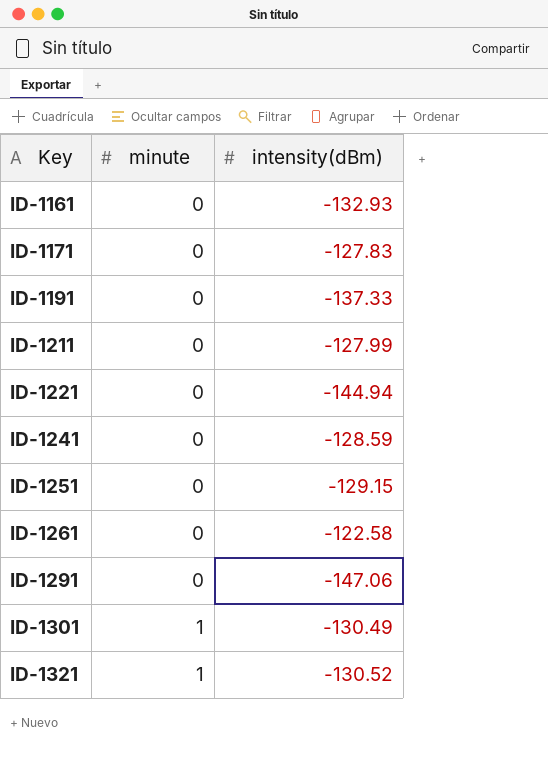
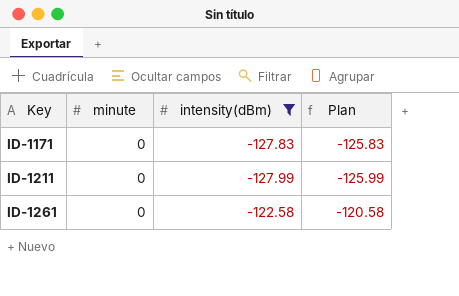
filter: none -> intensity(dBm) >= -127.99
column Plan | formula: none -> [intensity(dBm)] + 2

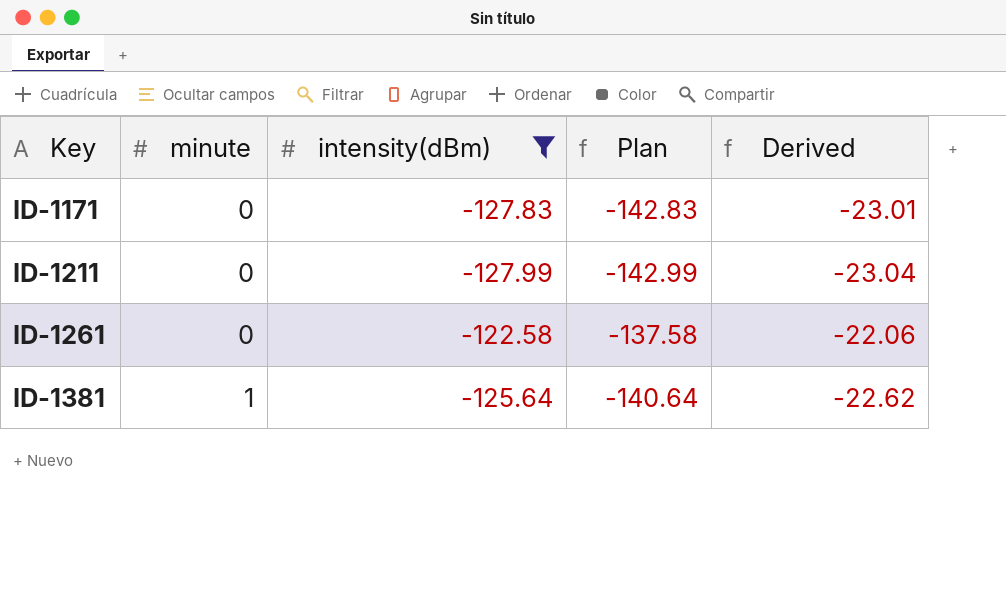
column Plan | formula: [intensity(dBm)] + 2 -> [intensity(dBm)] - 15
column Derived | formula: none -> [intensity(dBm)] * 0.18
row ID-1381: none -> 1 | -125.64 | -140.64 | -22.62

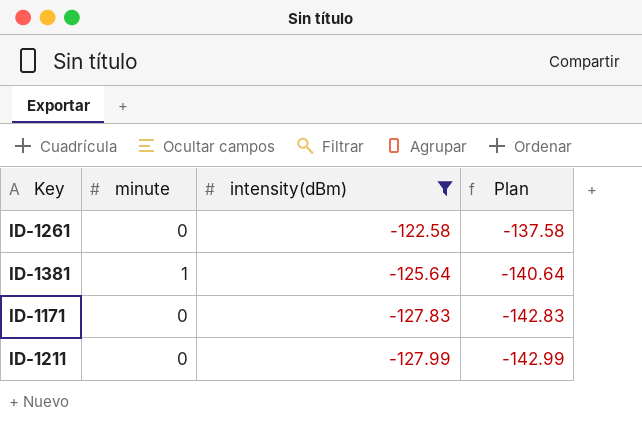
row order: Key ascending -> intensity(dBm) descending
column Derived | formula: [intensity(dBm)] * 0.18 -> none

